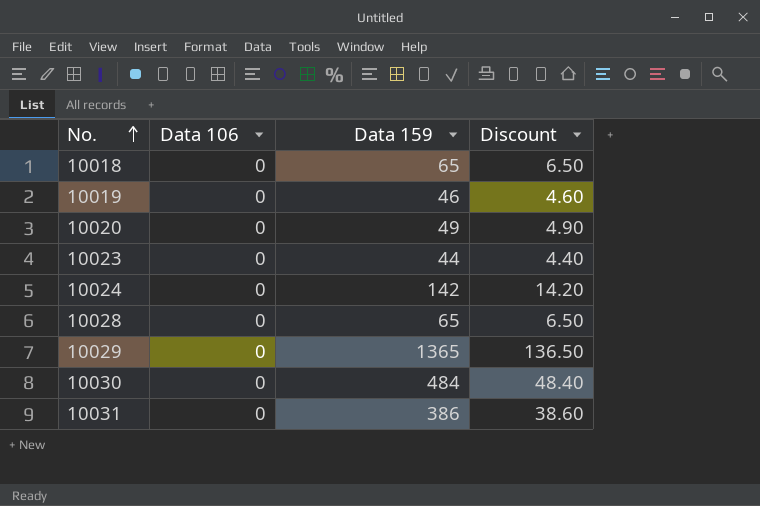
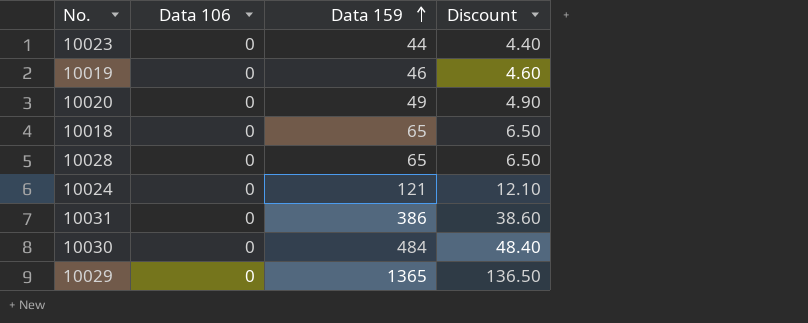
row order: No. ascending -> Data 159 ascending
10024 | Data 159: 142 -> 121
10024 | Discount: 14.20 -> 12.10

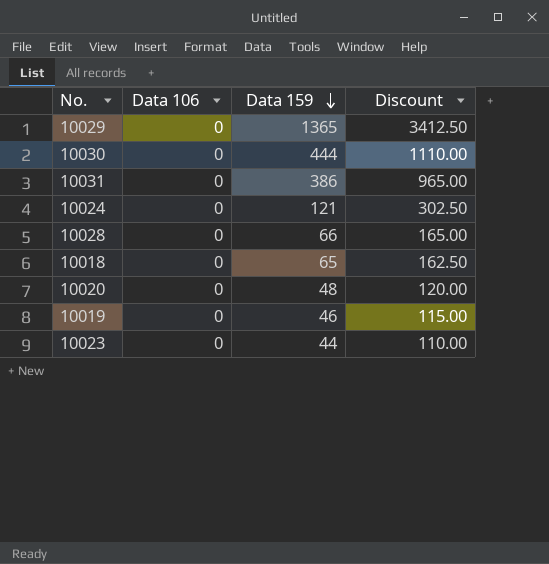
row order: Data 159 ascending -> Data 159 descending
column Discount | formula: [Data 159] * 0.1 -> [Data 159] * 2.5
10030 | Data 159: 484 -> 444
10028 | Data 159: 65 -> 66
10020 | Data 159: 49 -> 48

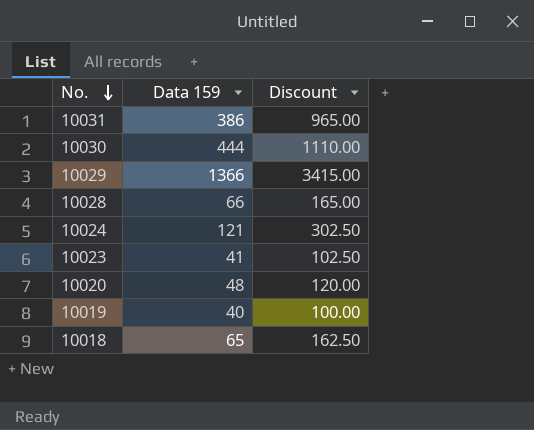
row order: Data 159 descending -> No. descending
column Data 106 | position: 2 -> none
10029 | Data 159: 1365 -> 1366
10029 | Discount: 3412.50 -> 3415.00
10023 | Data 159: 44 -> 41
10023 | Discount: 110.00 -> 102.50
10019 | Data 159: 46 -> 40
10019 | Discount: 115.00 -> 100.00

